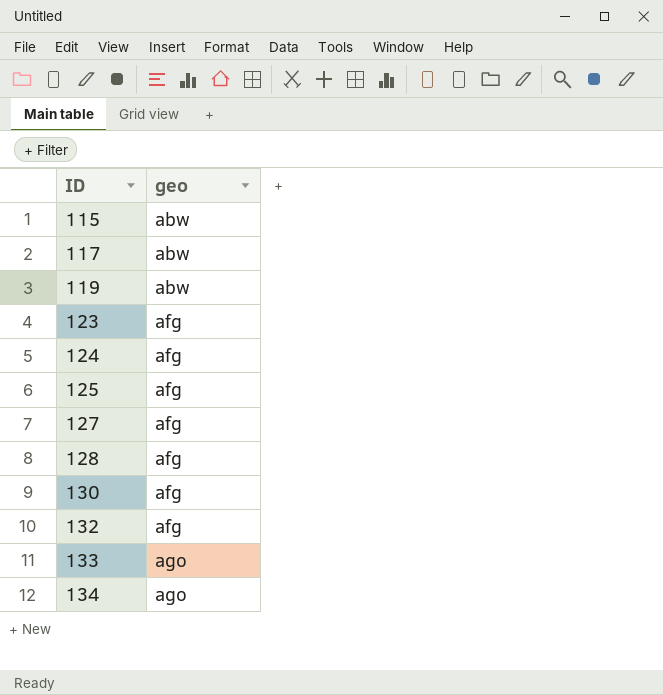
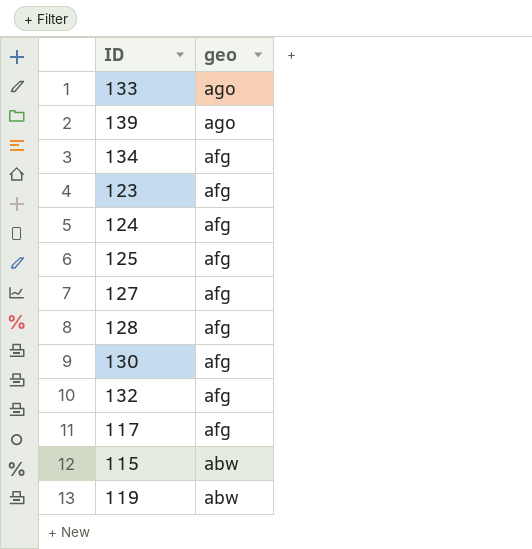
row order: ID ascending -> geo descending
row 139: none -> ago
134 | geo: ago -> afg
117 | geo: abw -> afg

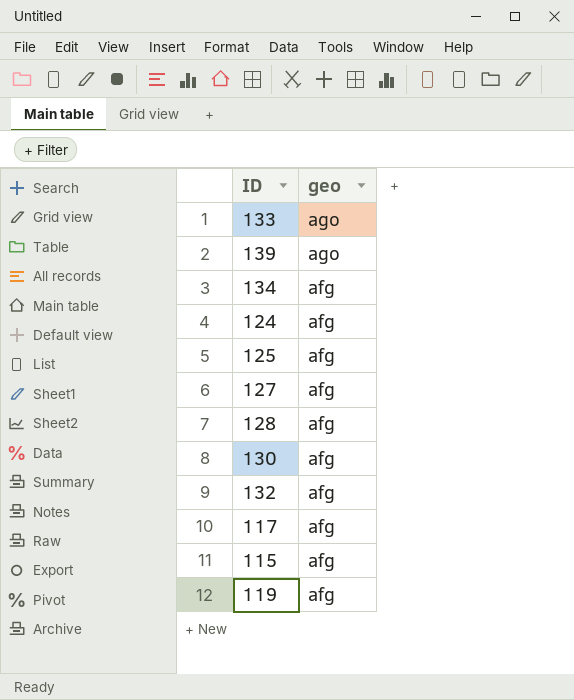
row 123: afg -> none
115 | geo: abw -> afg
119 | geo: abw -> afg

